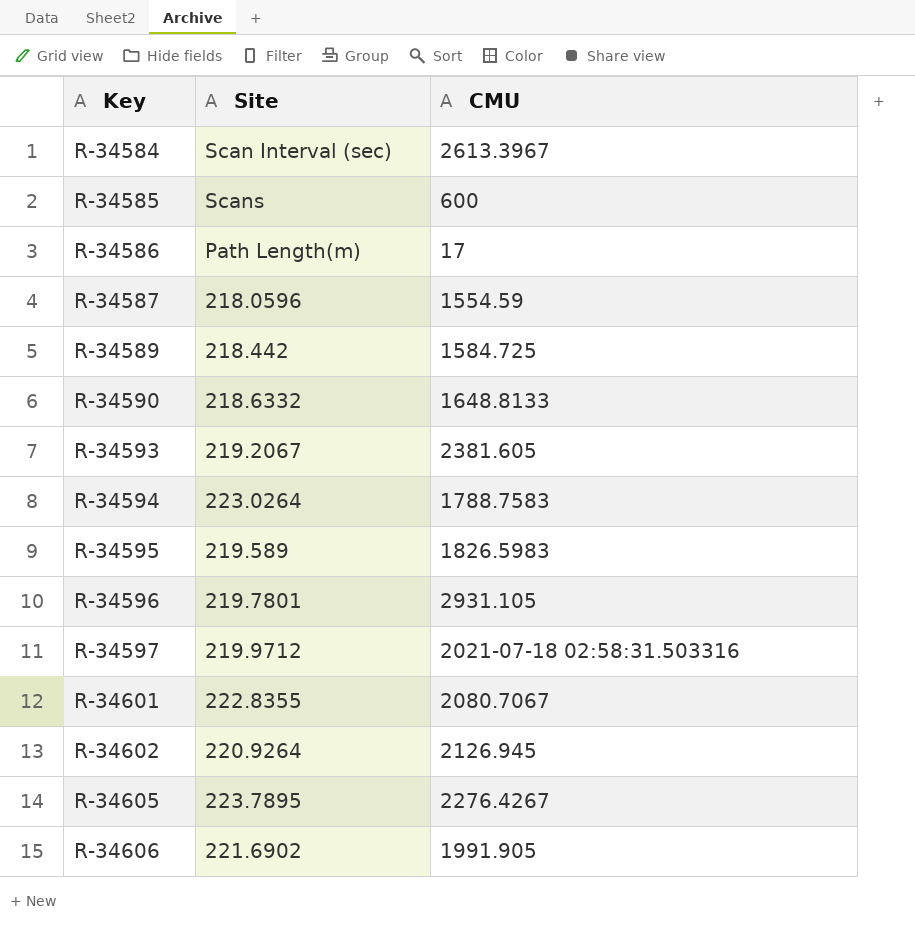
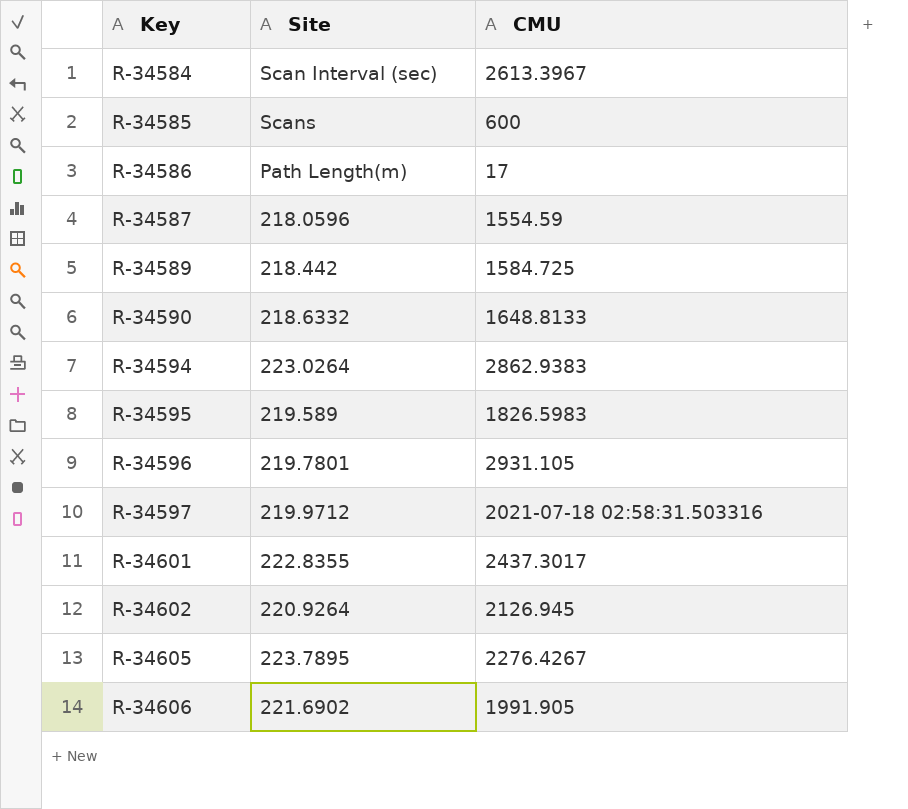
row R-34593: 219.2067 | 2381.605 -> none
R-34594 | CMU: 1788.7583 -> 2862.9383
R-34601 | CMU: 2080.7067 -> 2437.3017

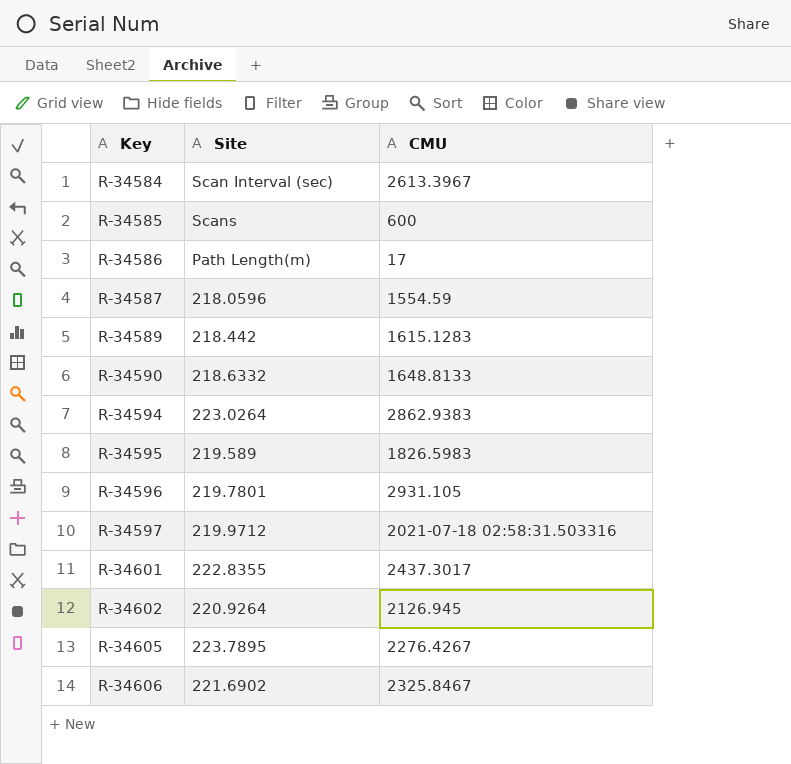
R-34589 | CMU: 1584.725 -> 1615.1283
R-34606 | CMU: 1991.905 -> 2325.8467

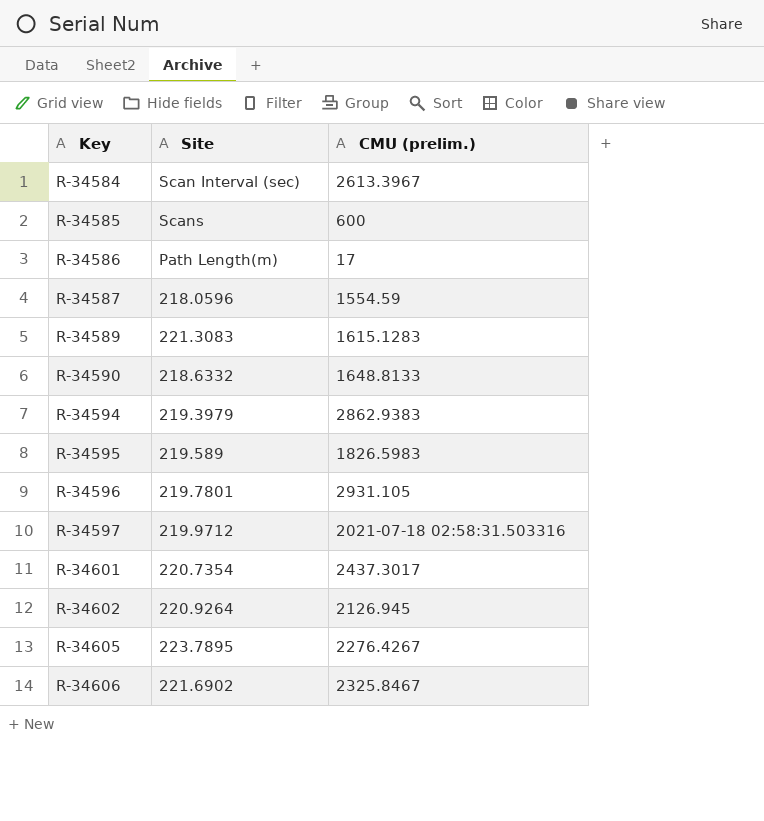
column name: CMU -> CMU (prelim.)
R-34589 | Site: 218.442 -> 221.3083
R-34594 | Site: 223.0264 -> 219.3979
R-34601 | Site: 222.8355 -> 220.7354

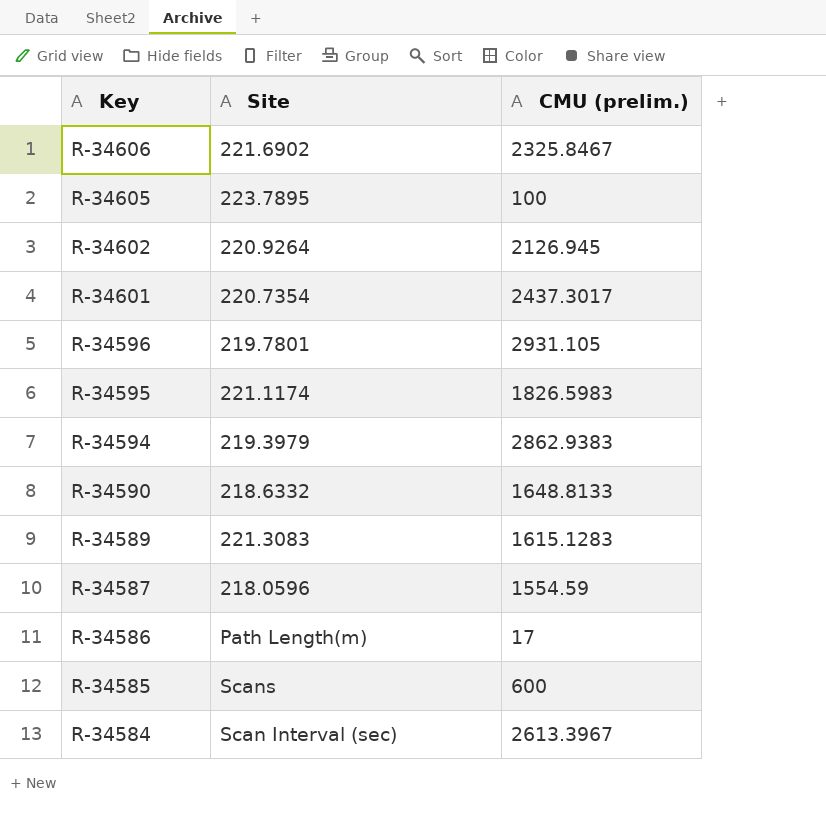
row order: Key ascending -> Key descending
row R-34597: 219.9712 | 2021-07-18 02:58:31.503316 -> none
R-34605 | CMU (prelim.): 2276.4267 -> 100
R-34595 | Site: 219.589 -> 221.1174

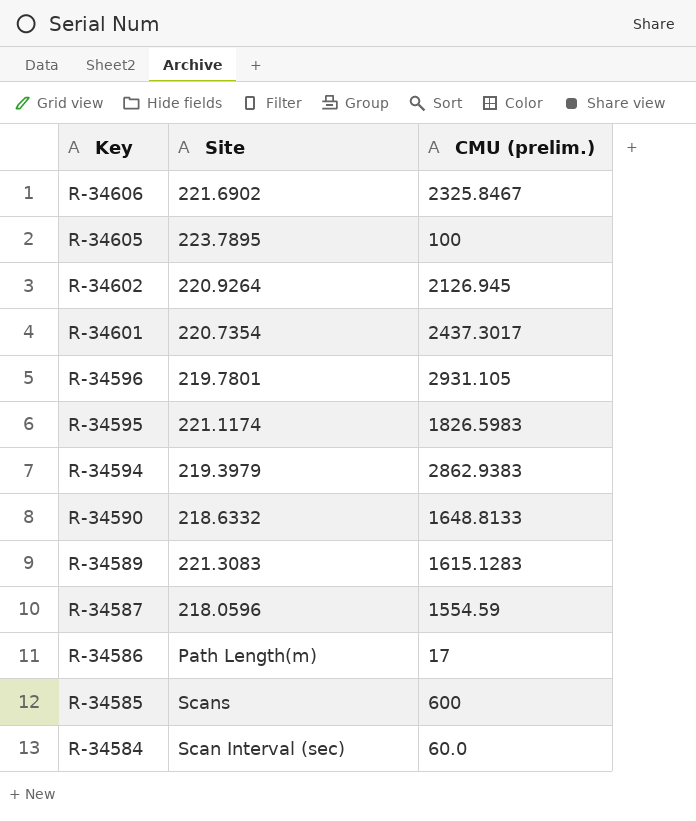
R-34584 | CMU (prelim.): 2613.3967 -> 60.0

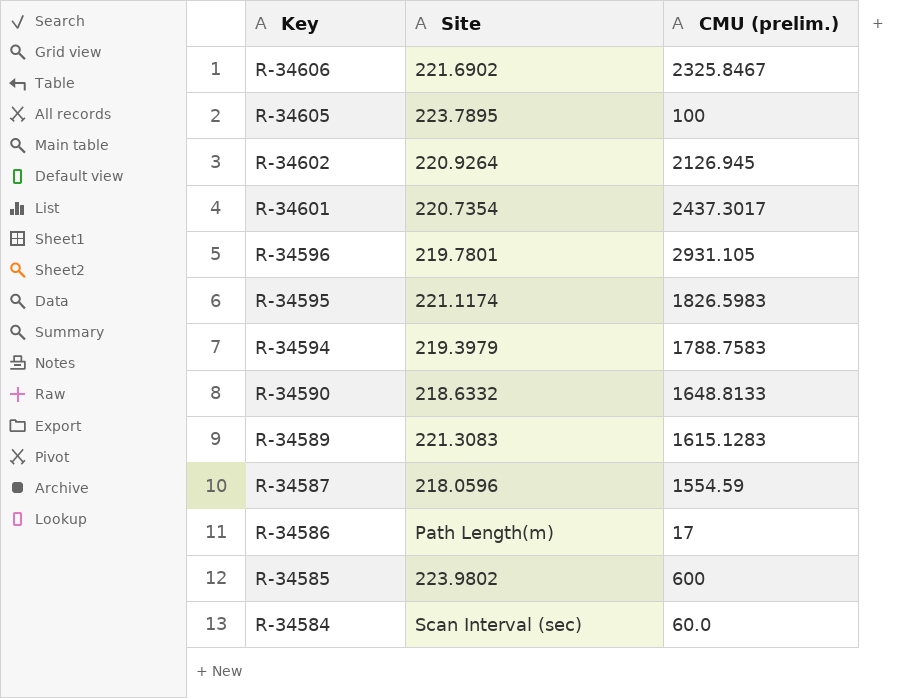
R-34594 | CMU (prelim.): 2862.9383 -> 1788.7583
R-34585 | Site: Scans -> 223.9802

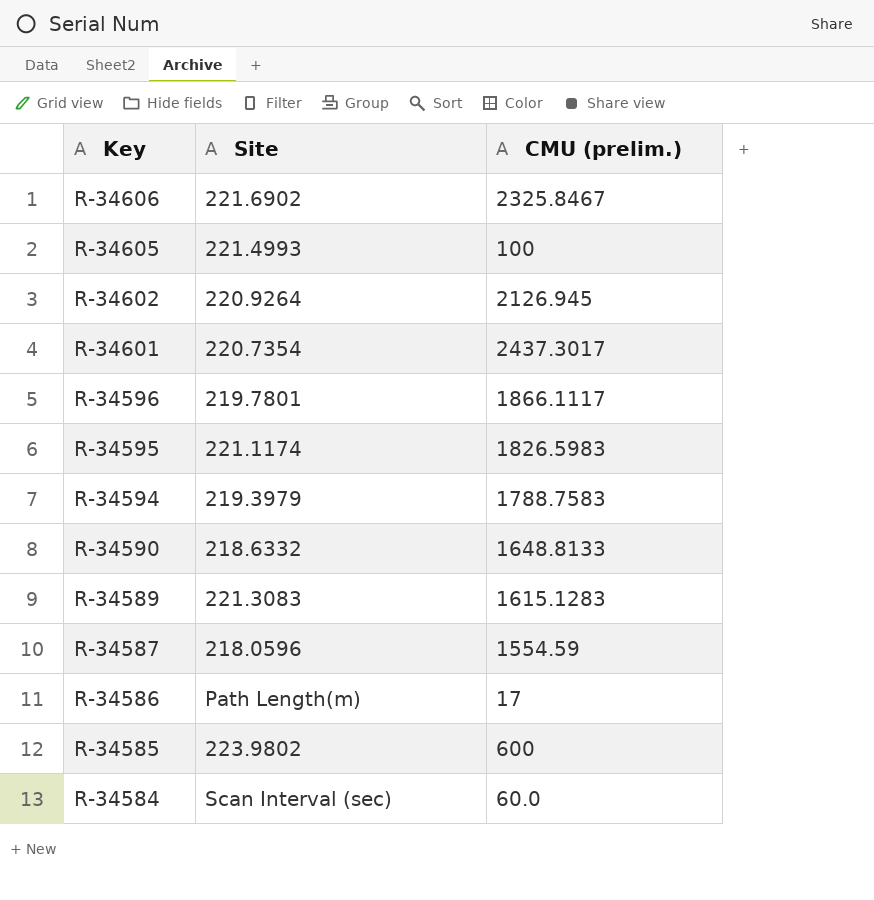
R-34605 | Site: 223.7895 -> 221.4993
R-34596 | CMU (prelim.): 2931.105 -> 1866.1117

